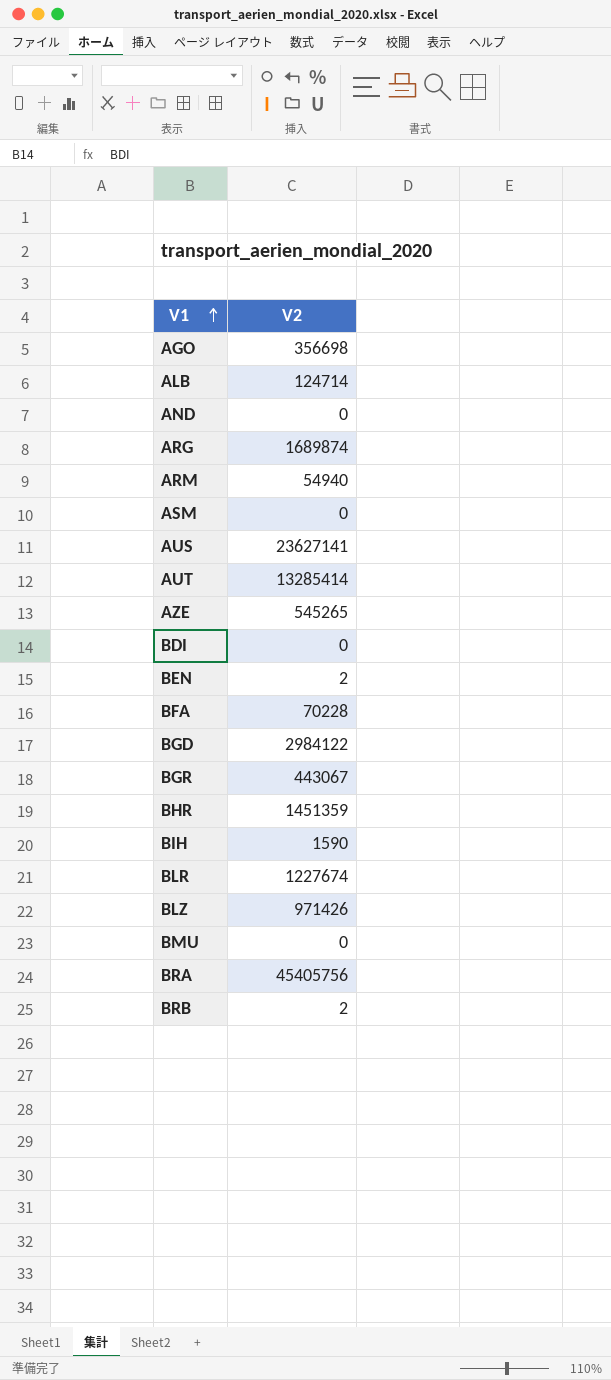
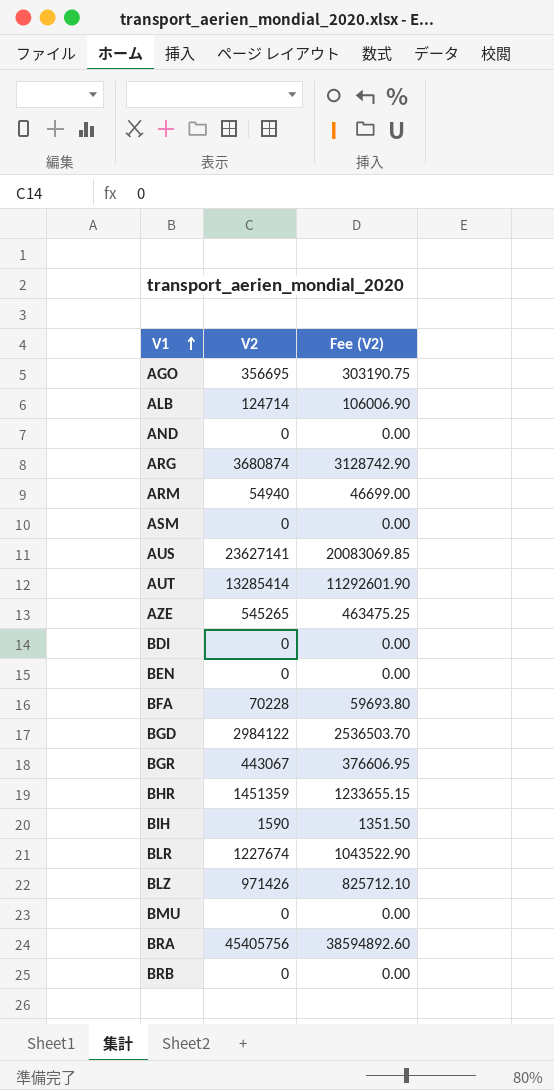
column Fee (V2) | formula: none -> [V2] * 0.85
AGO | V2: 356698 -> 356695
ARG | V2: 1689874 -> 3680874
BEN | V2: 2 -> 0
BRB | V2: 2 -> 0

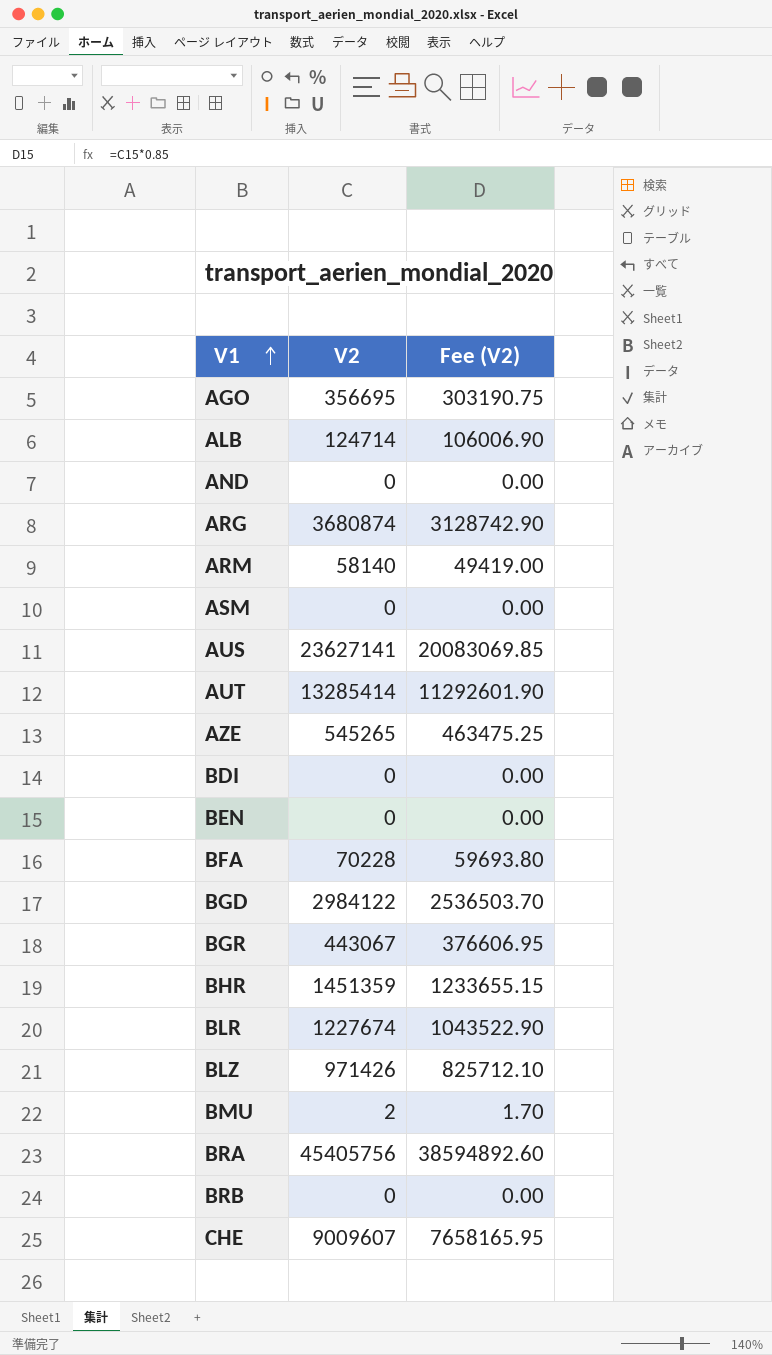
row BIH: 1590 | 1351.50 -> none
ARM | V2: 54940 -> 58140
ARM | Fee (V2): 46699.00 -> 49419.00
BMU | V2: 0 -> 2
BMU | Fee (V2): 0.00 -> 1.70
row CHE: none -> 9009607 | 7658165.95

